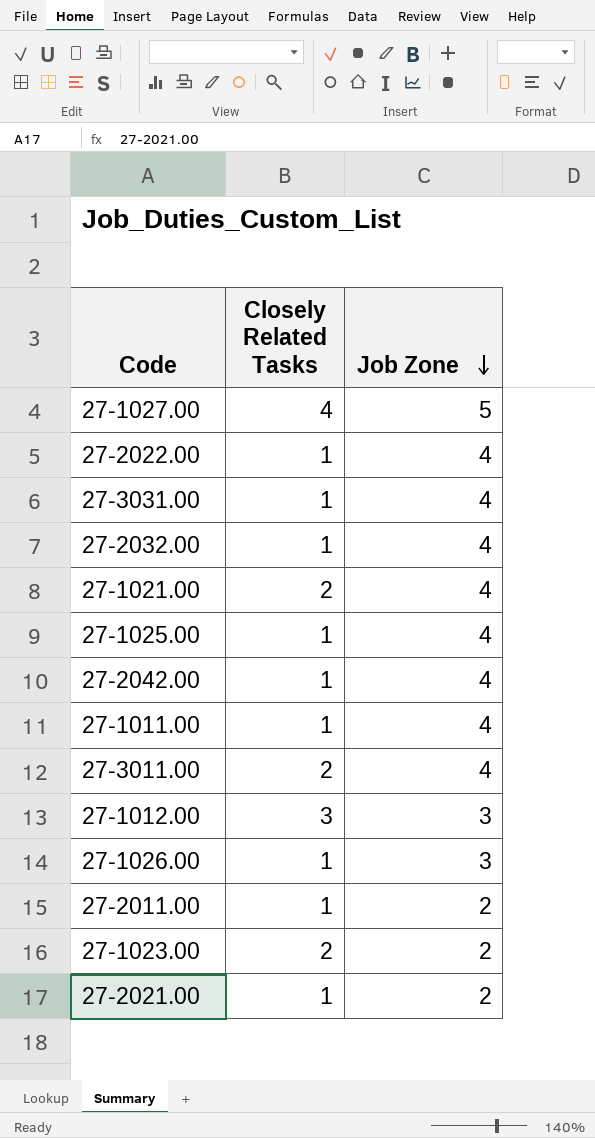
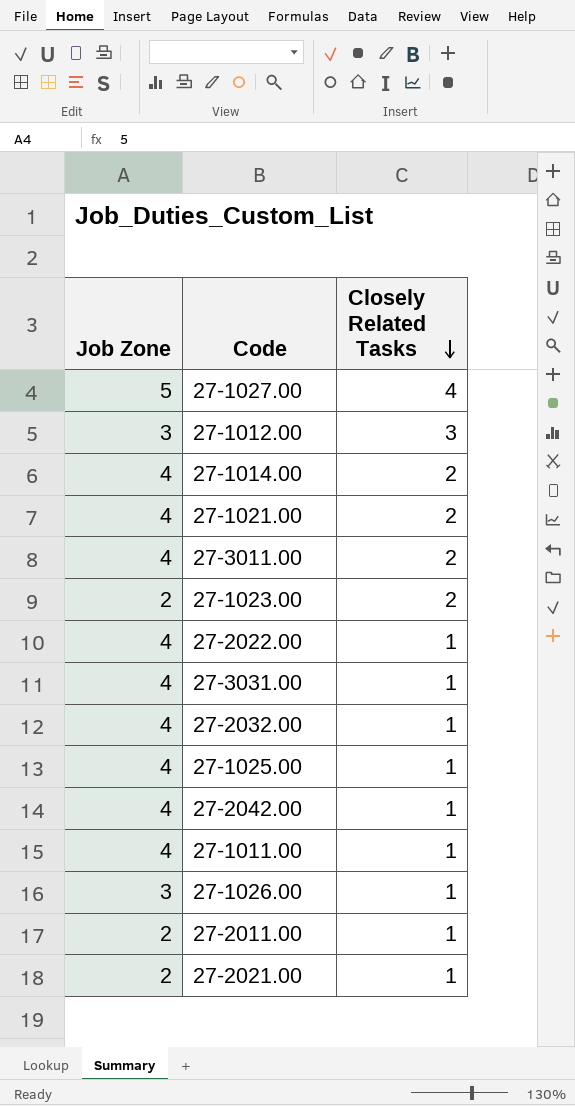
row order: Job Zone descending -> Closely Related Tasks descending
column Job Zone | position: 3 -> 1
row 27-1014.00: none -> 4 | 2

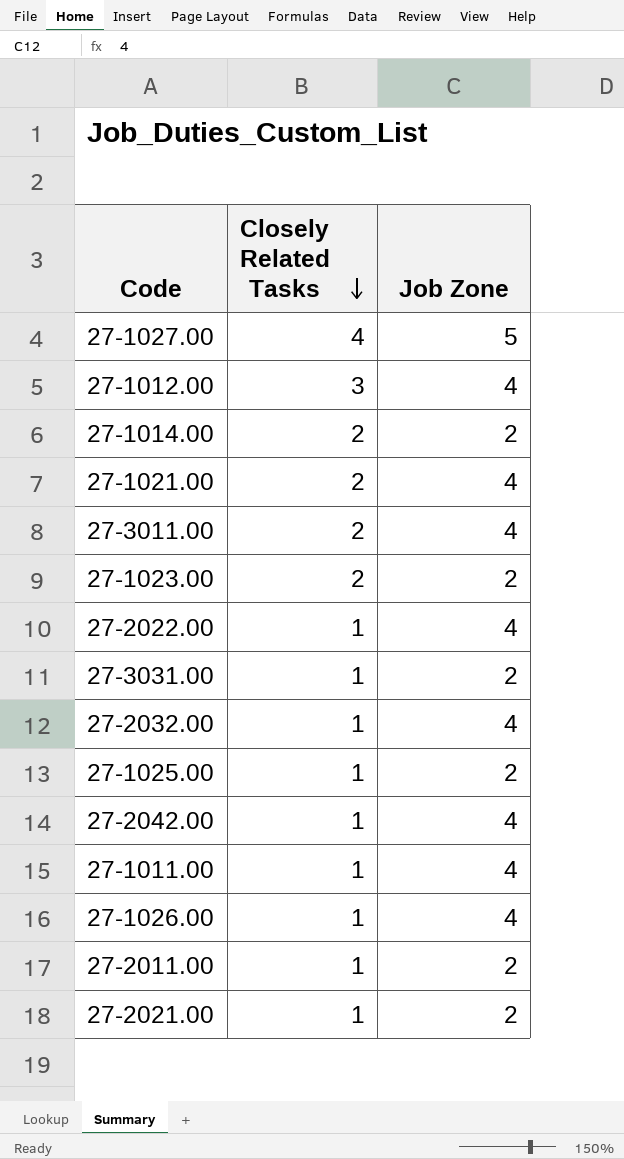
column Job Zone | position: 1 -> 3
27-1012.00 | Job Zone: 3 -> 4
27-1014.00 | Job Zone: 4 -> 2
27-3031.00 | Job Zone: 4 -> 2
27-1025.00 | Job Zone: 4 -> 2
27-1026.00 | Job Zone: 3 -> 4

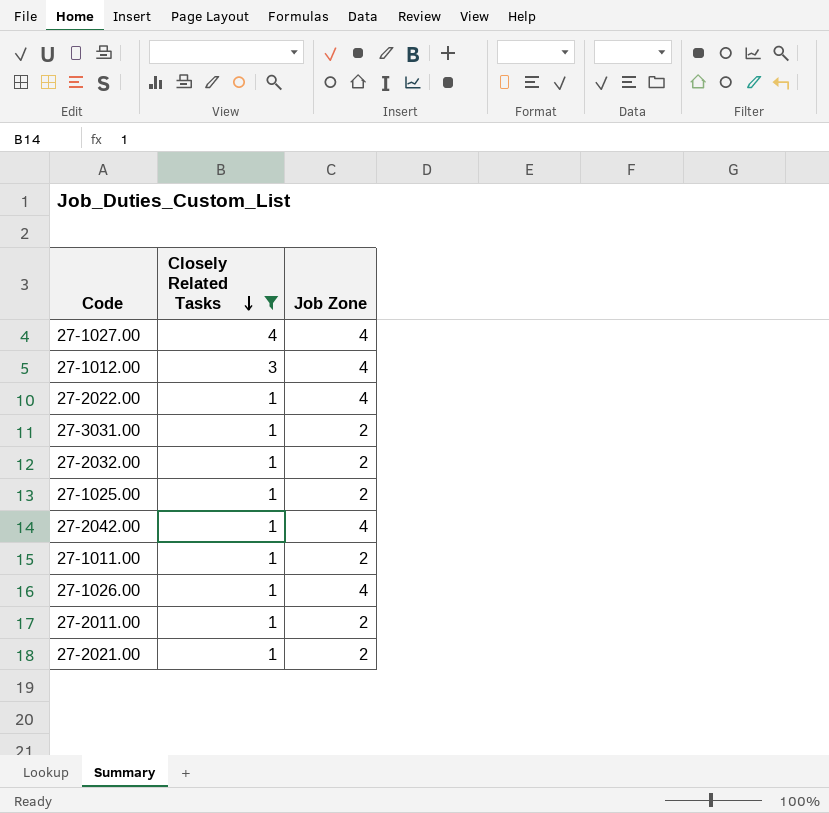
filter: none -> Closely Related Tasks != 2
27-1027.00 | Job Zone: 5 -> 4
27-2032.00 | Job Zone: 4 -> 2
27-1011.00 | Job Zone: 4 -> 2

